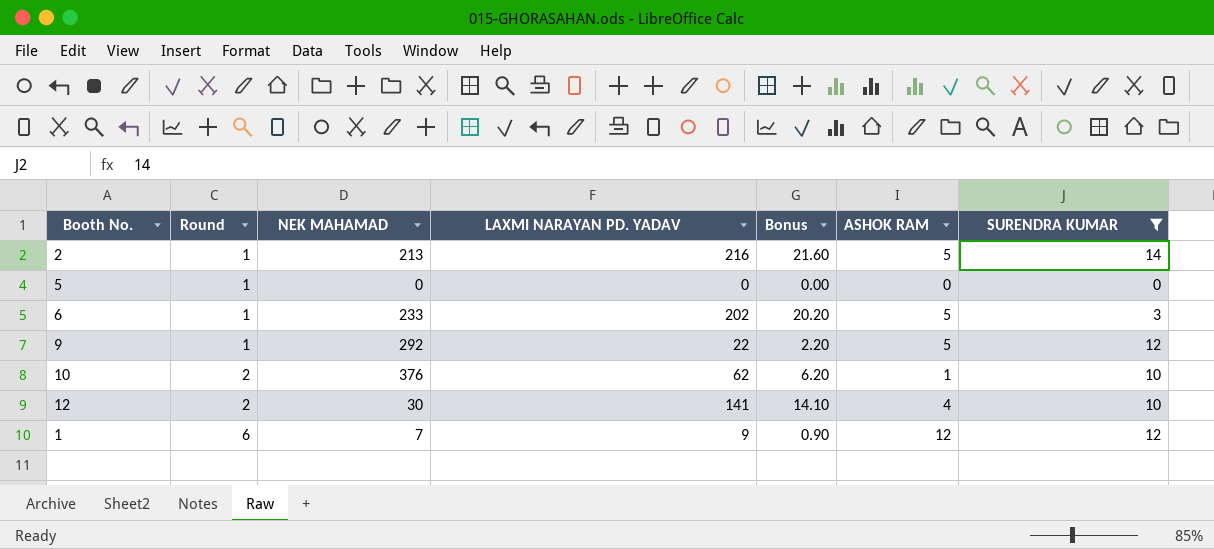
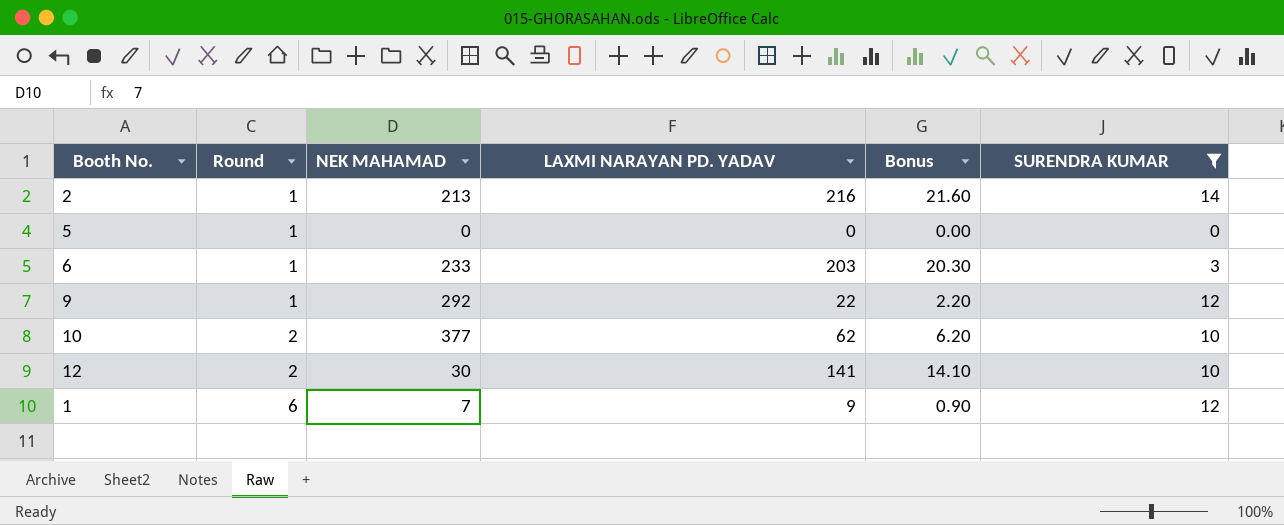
column ASHOK RAM | position: 6 -> none
6 | LAXMI NARAYAN PD. YADAV: 202 -> 203
6 | Bonus: 20.20 -> 20.30
10 | NEK MAHAMAD: 376 -> 377

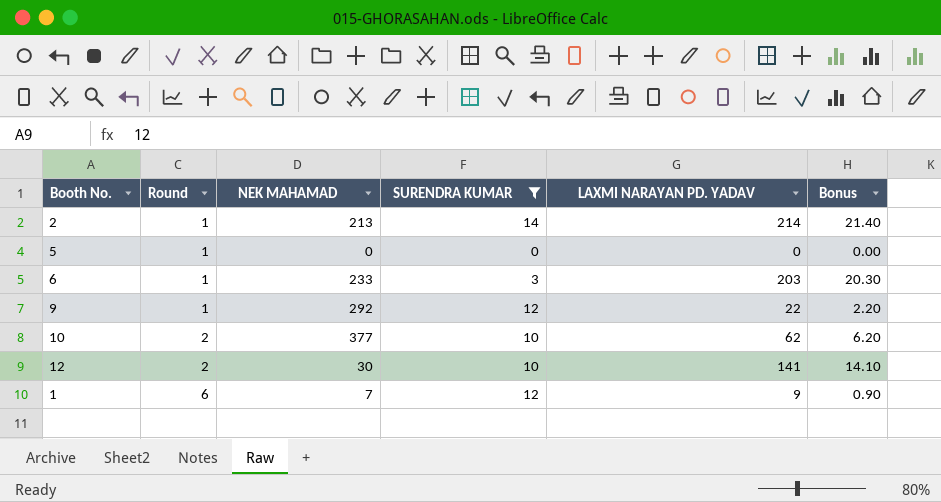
column SURENDRA KUMAR | position: 6 -> 4
2 | LAXMI NARAYAN PD. YADAV: 216 -> 214
2 | Bonus: 21.60 -> 21.40

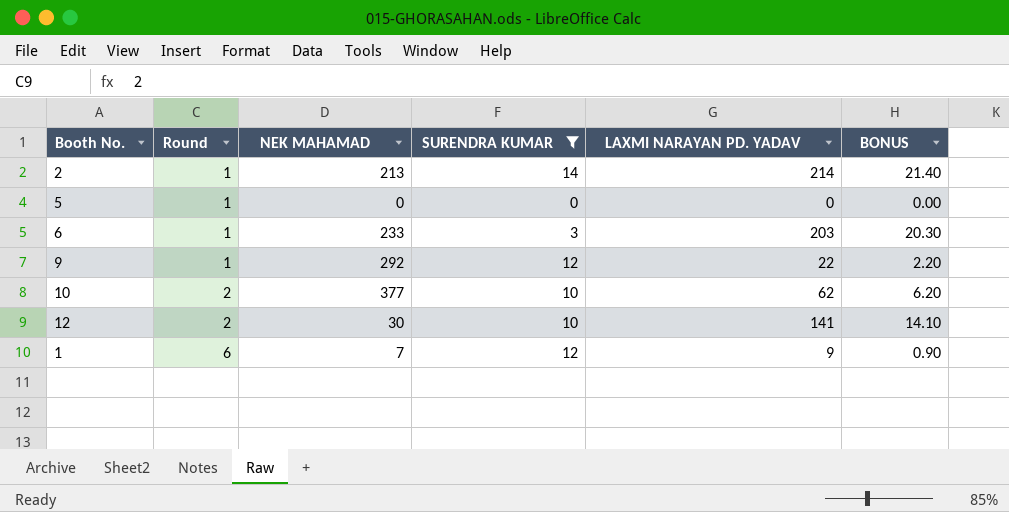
column name: Bonus -> BONUS

